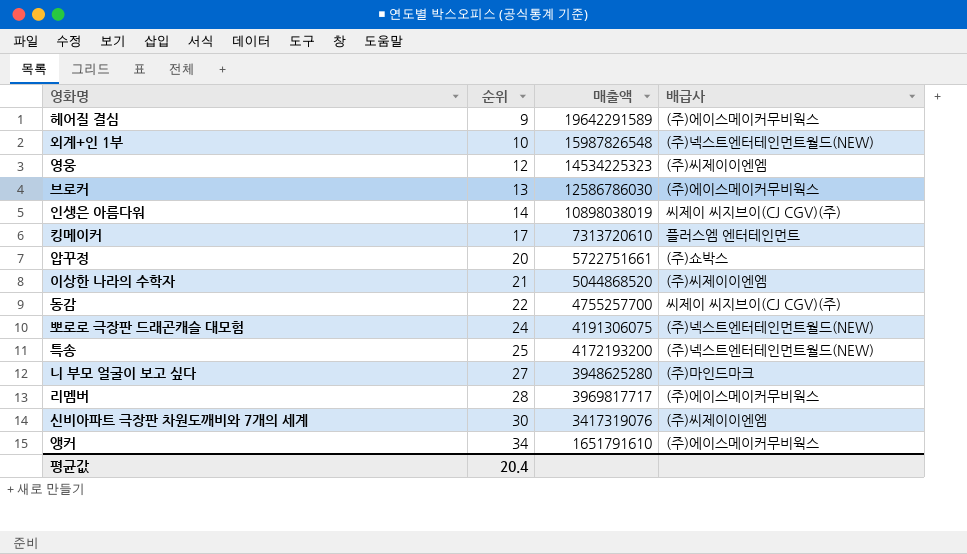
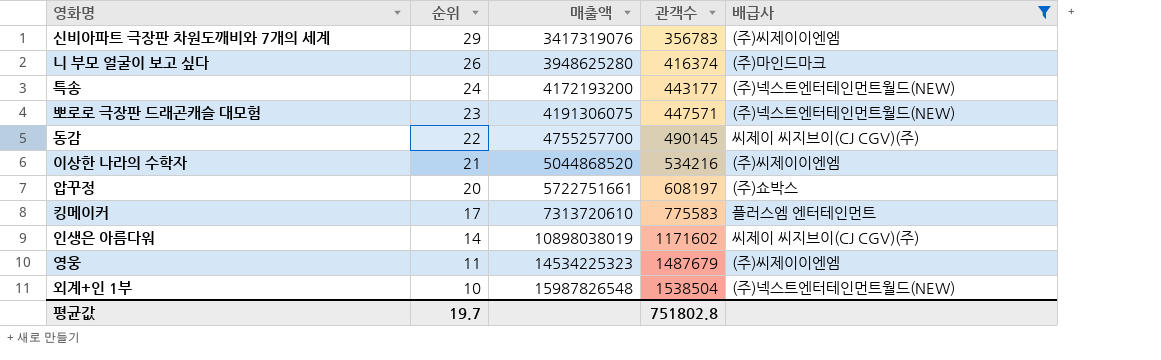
filter: none -> 배급사 != (주)에이스메이커무비웍스
row order: 순위 ascending -> 순위 descending
column 관객수 | position: none -> 4
신비아파트 극장판 차원도깨비와 7개의 세계 | 순위: 30 -> 29
니 부모 얼굴이 보고 싶다 | 순위: 27 -> 26
특송 | 순위: 25 -> 24
뽀로로 극장판 드래곤캐슬 대모험 | 순위: 24 -> 23
영웅 | 순위: 12 -> 11
평균값 | 순위: 20.4 -> 19.7

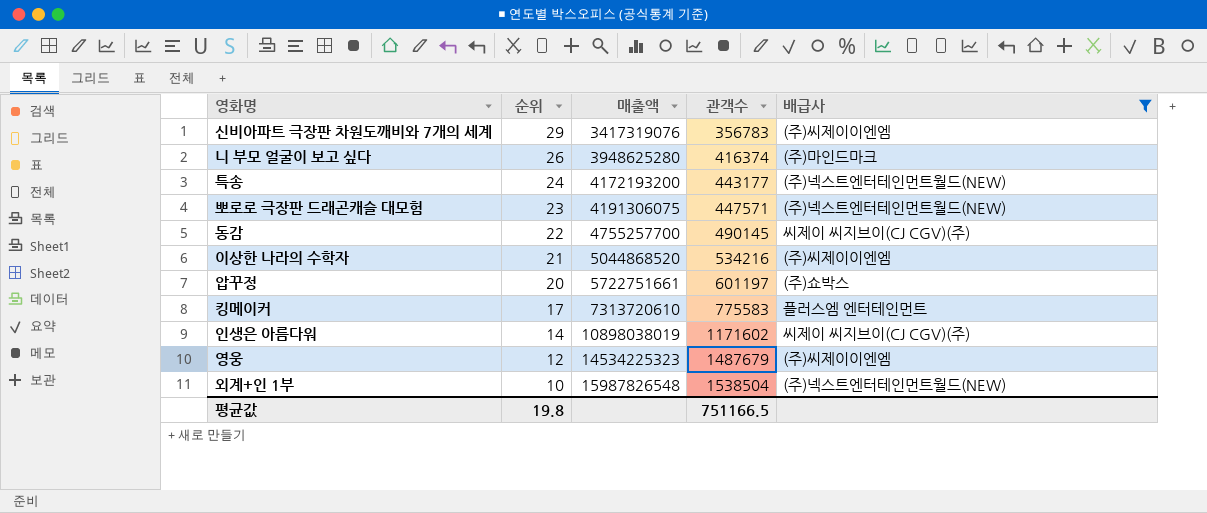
압꾸정 | 관객수: 608197 -> 601197
영웅 | 순위: 11 -> 12
평균값 | 순위: 19.7 -> 19.8
평균값 | 관객수: 751802.8 -> 751166.5

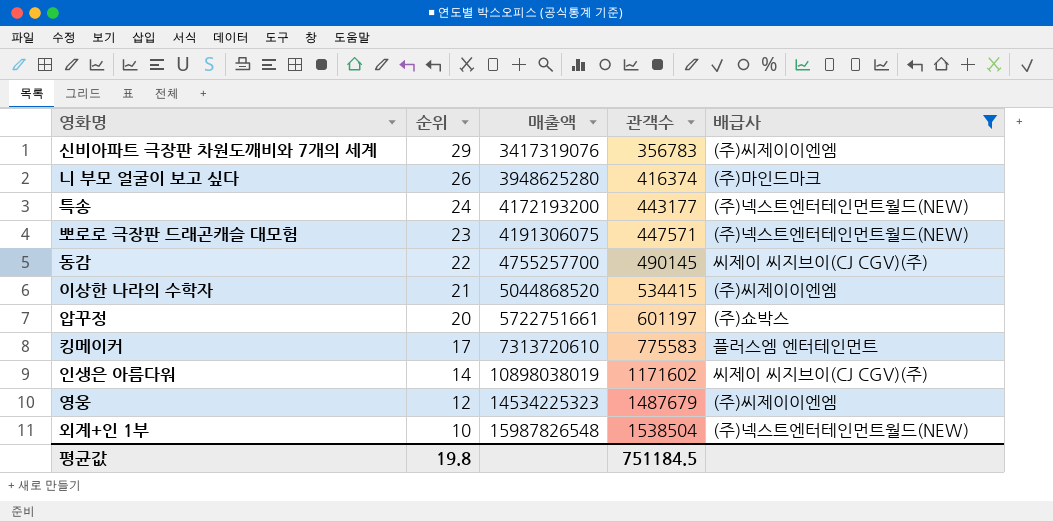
이상한 나라의 수학자 | 관객수: 534216 -> 534415
평균값 | 관객수: 751166.5 -> 751184.5

